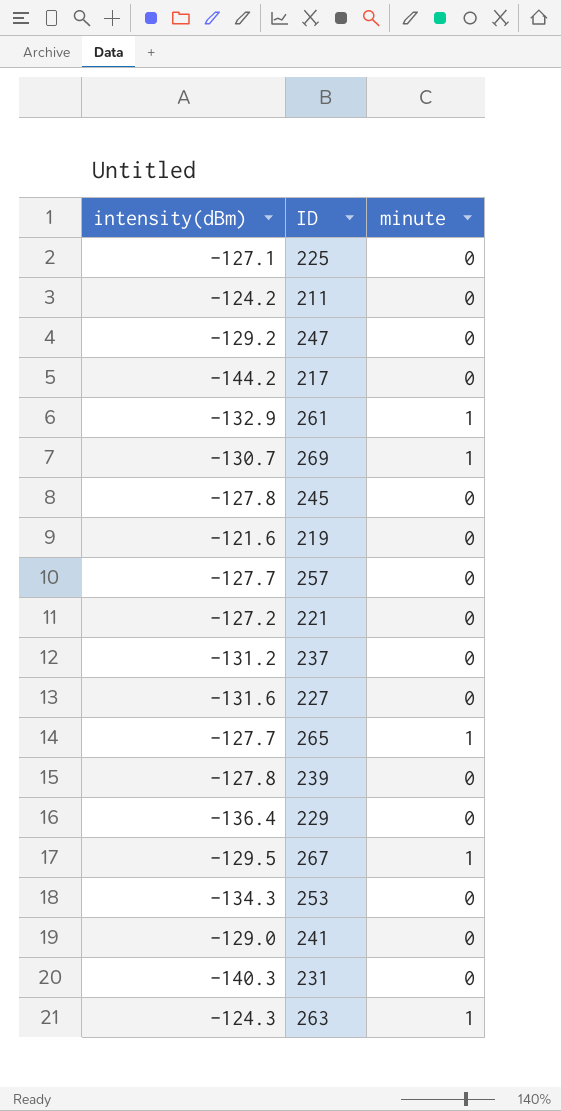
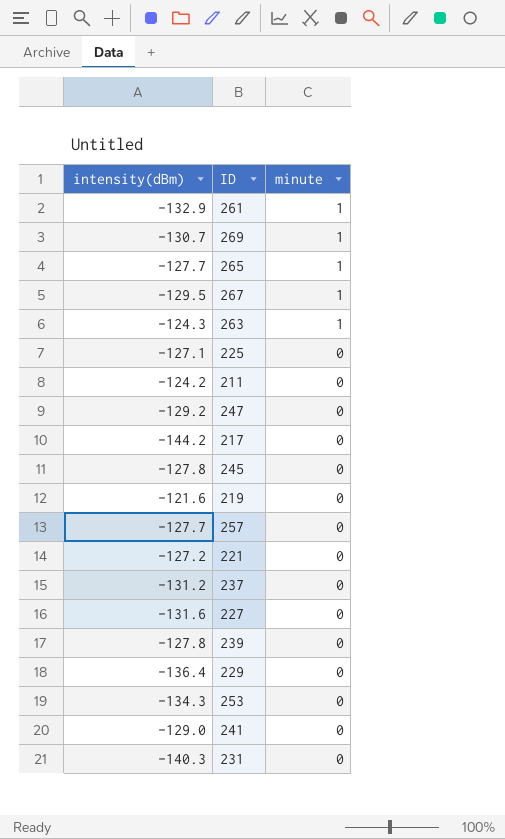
row order: none -> minute descending

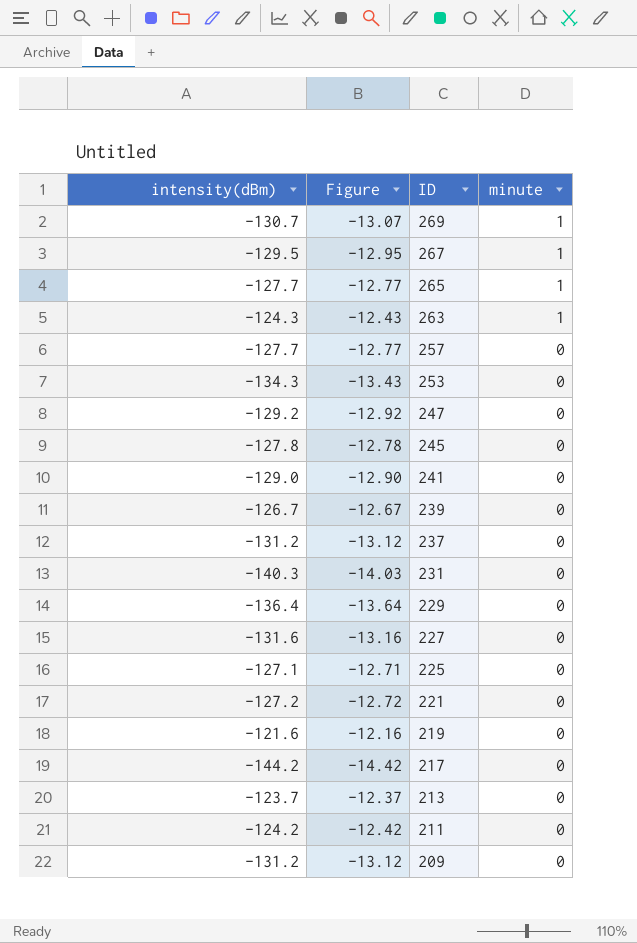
row order: minute descending -> ID descending
column Figure | formula: none -> [intensity(dBm)] * 0.1
row 261: -132.9 | 1 -> none
239 | intensity(dBm): -127.8 -> -126.7
row 213: none -> -123.7 | -12.37 | 0
row 209: none -> -131.2 | -13.12 | 0

